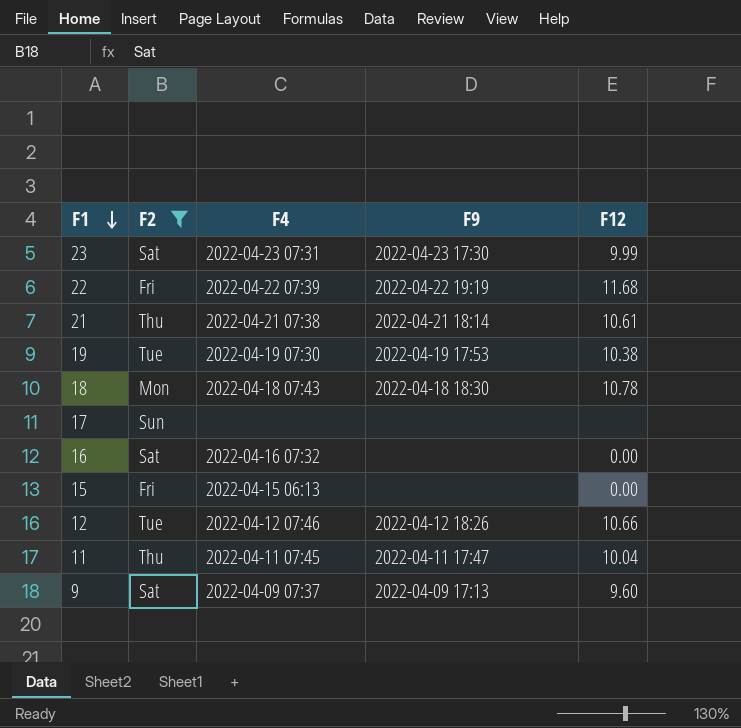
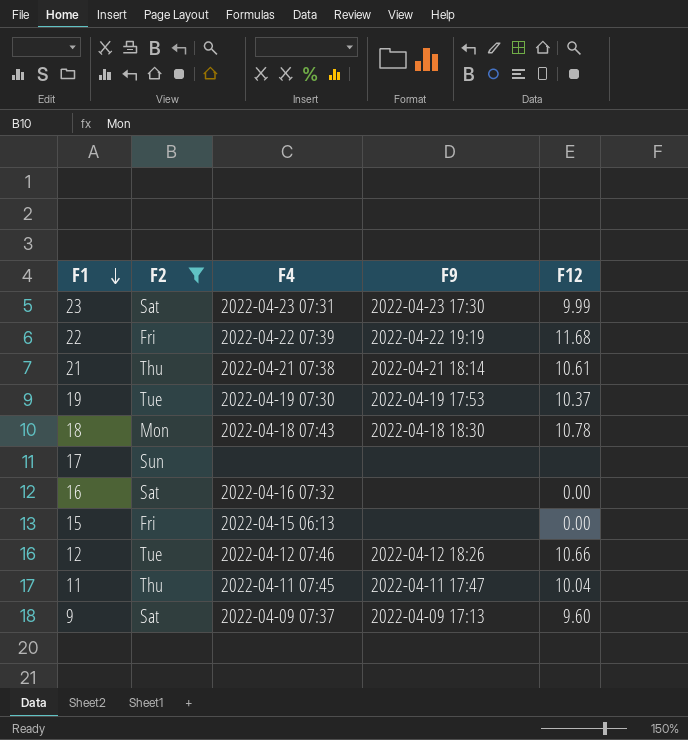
19 | F12: 10.38 -> 10.37

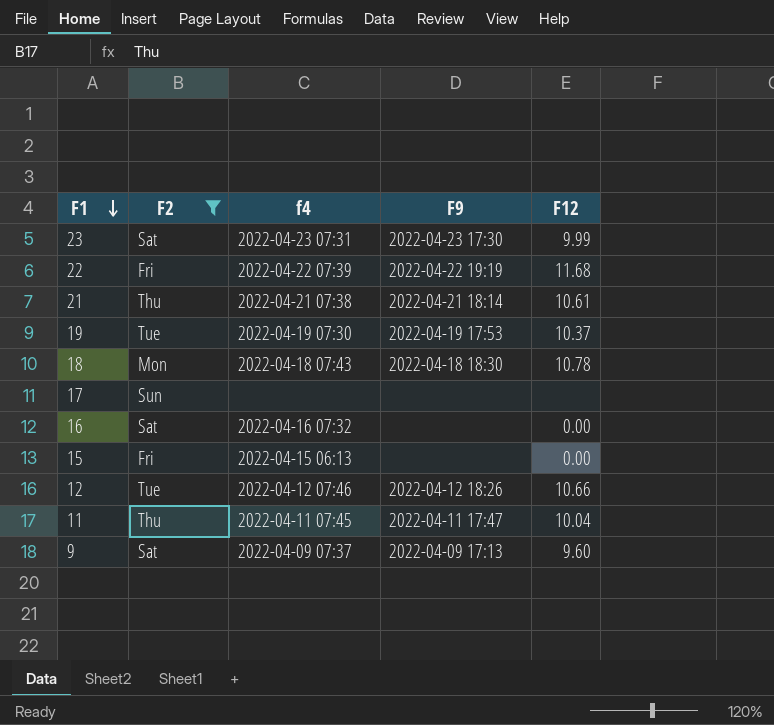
column name: F4 -> f4

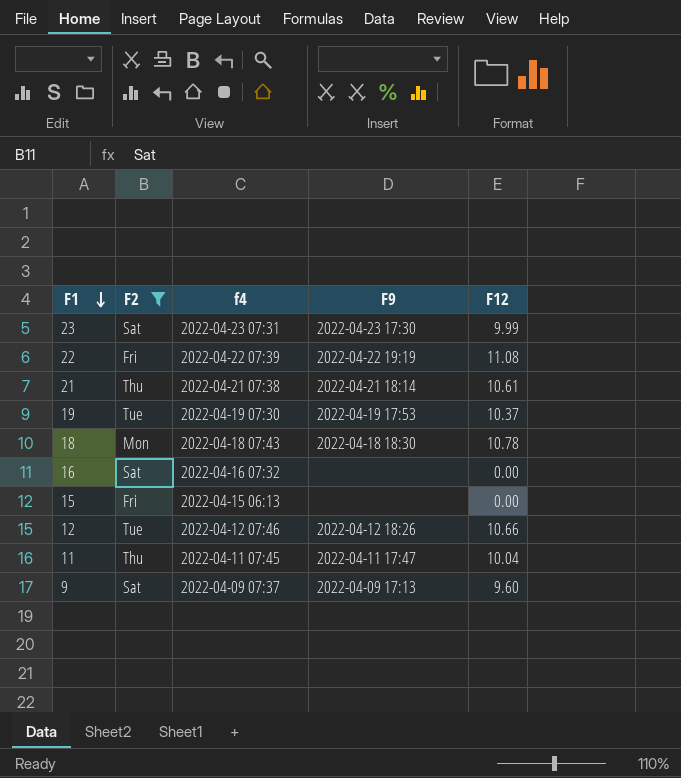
row 17: Sun | none | none | none -> none
22 | F12: 11.68 -> 11.08

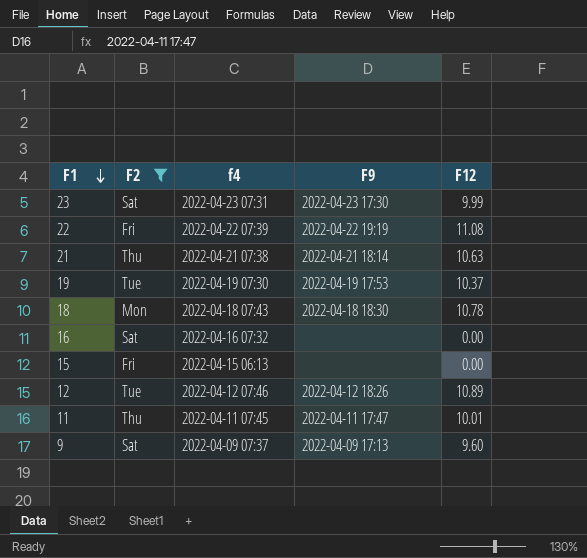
21 | F12: 10.61 -> 10.63
12 | F12: 10.66 -> 10.89
11 | F12: 10.04 -> 10.01

